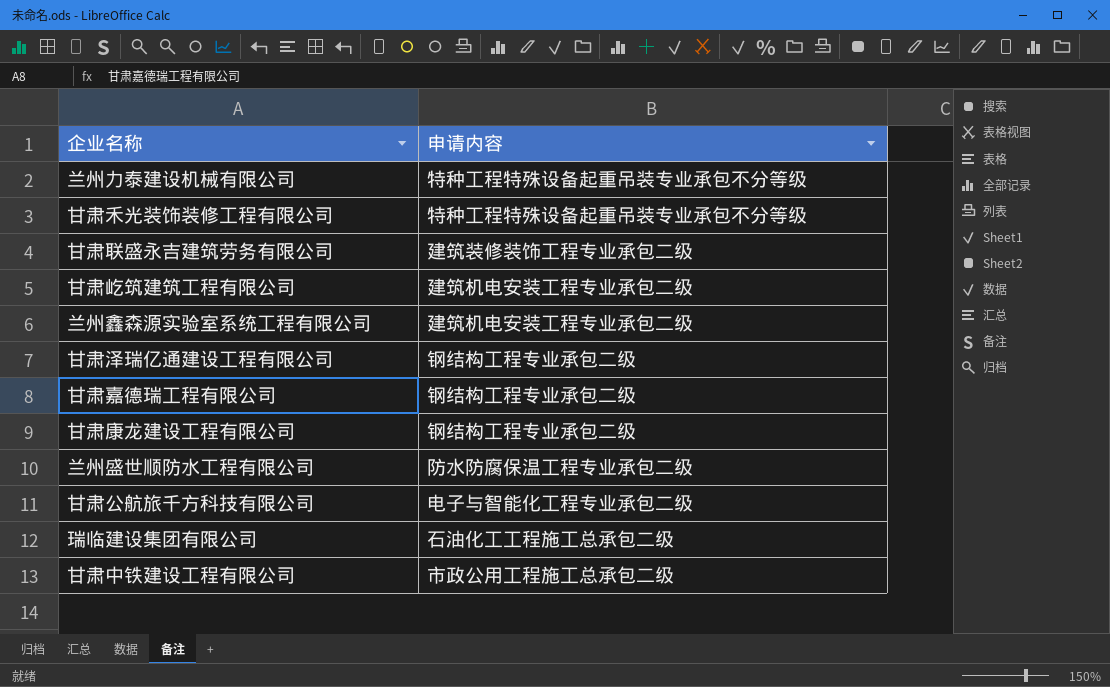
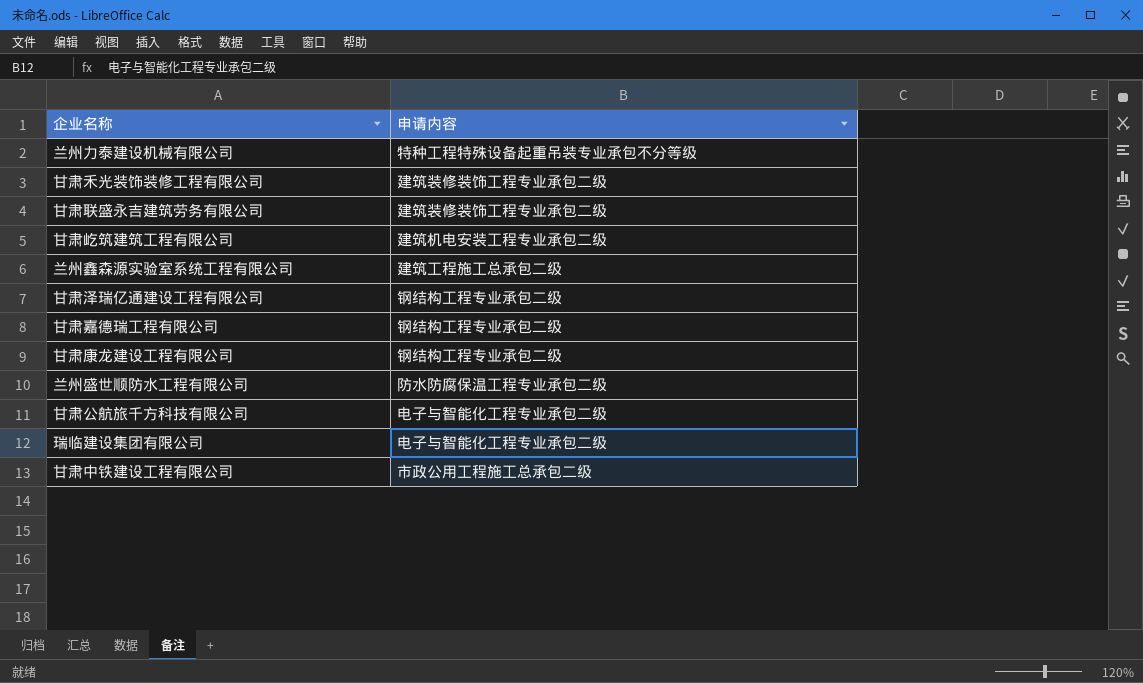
甘肃禾光装饰装修工程有限公司 | 申请内容: 特种工程特殊设备起重吊装专业承包不分等级 -> 建筑装修装饰工程专业承包二级
兰州鑫森源实验室系统工程有限公司 | 申请内容: 建筑机电安装工程专业承包二级 -> 建筑工程施工总承包二级
瑞临建设集团有限公司 | 申请内容: 石油化工工程施工总承包二级 -> 电子与智能化工程专业承包二级

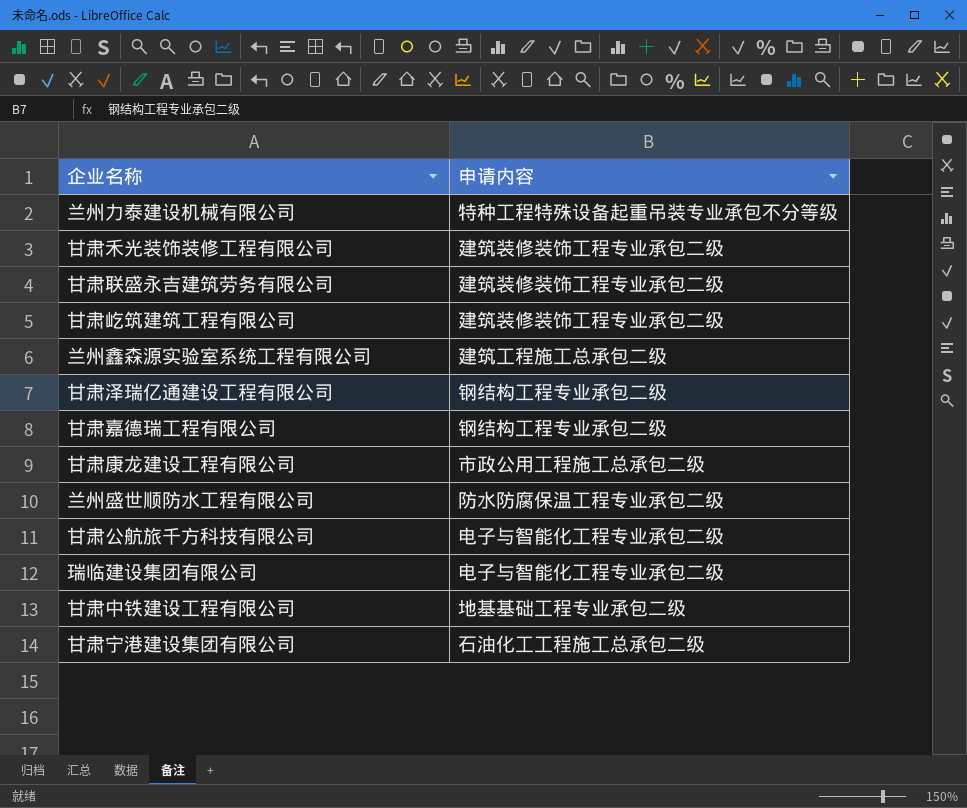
甘肃屹筑建筑工程有限公司 | 申请内容: 建筑机电安装工程专业承包二级 -> 建筑装修装饰工程专业承包二级
甘肃康龙建设工程有限公司 | 申请内容: 钢结构工程专业承包二级 -> 市政公用工程施工总承包二级
甘肃中铁建设工程有限公司 | 申请内容: 市政公用工程施工总承包二级 -> 地基基础工程专业承包二级
row 甘肃宁港建设集团有限公司: none -> 石油化工工程施工总承包二级

